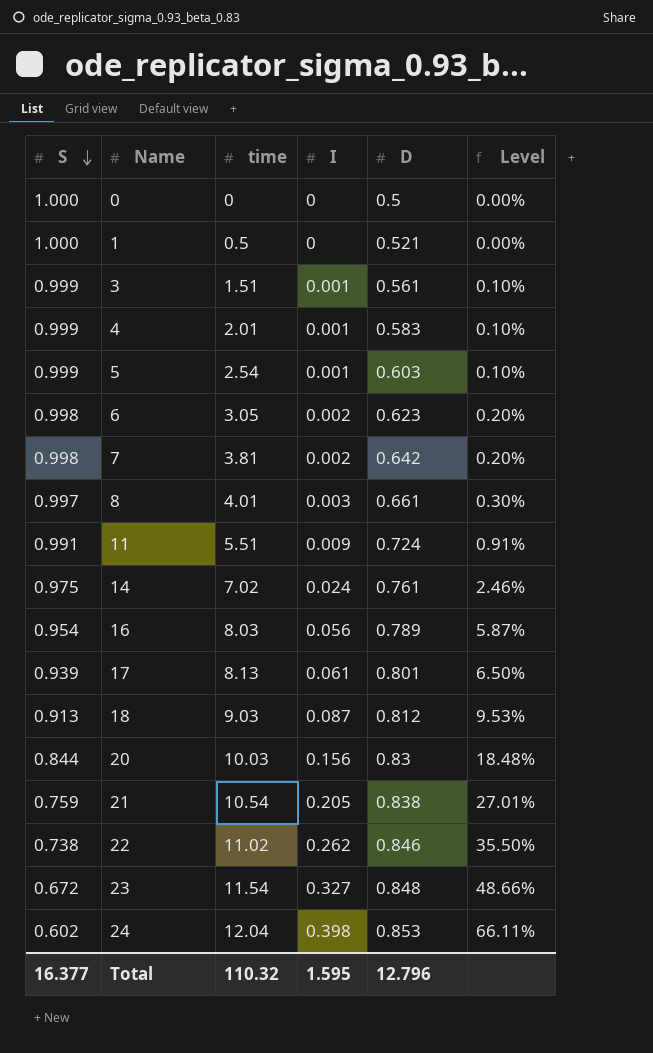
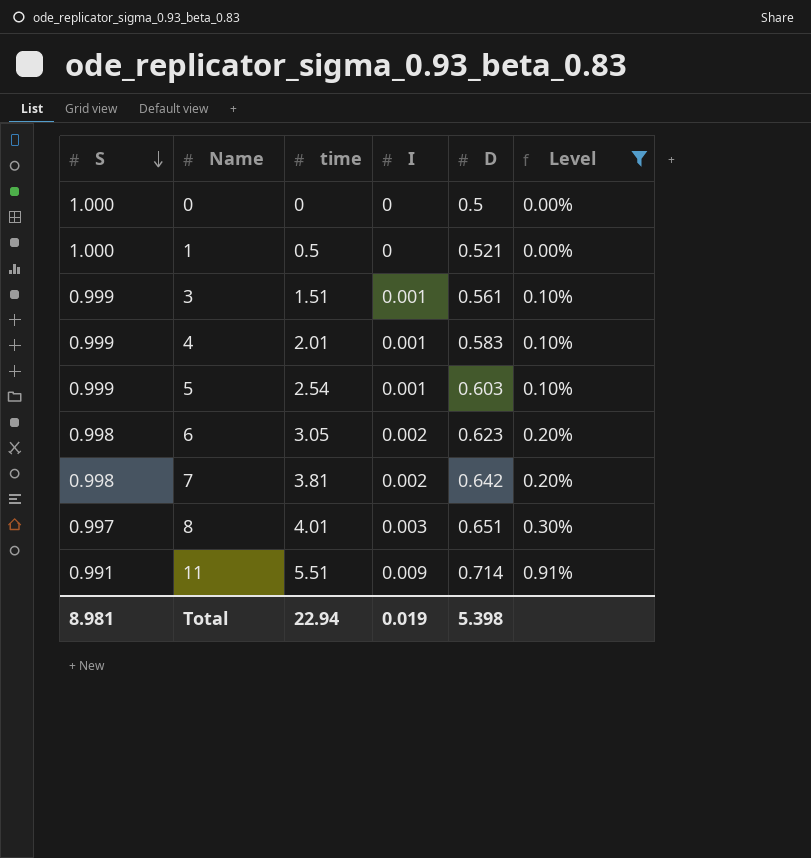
filter: none -> Level <= 0.91%
8 | D: 0.661 -> 0.651
11 | D: 0.724 -> 0.714
Total | S: 16.377 -> 8.981
Total | time: 110.32 -> 22.94
Total | I: 1.595 -> 0.019
Total | D: 12.796 -> 5.398

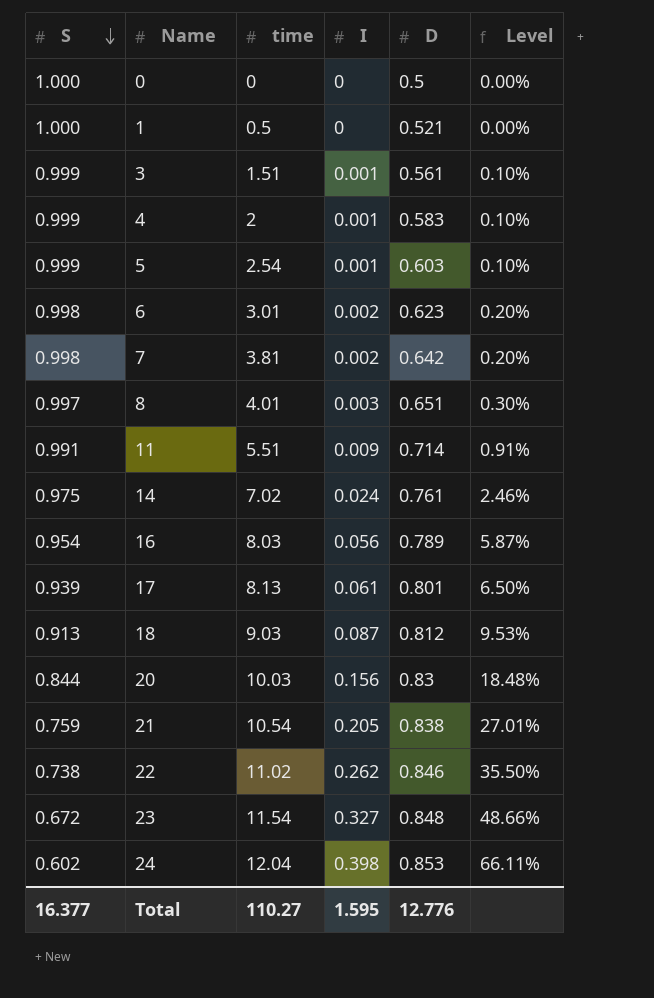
filter: Level <= 0.91% -> none
4 | time: 2.01 -> 2
6 | time: 3.05 -> 3.01
Total | S: 8.981 -> 16.377
Total | time: 22.94 -> 110.27
Total | I: 0.019 -> 1.595
Total | D: 5.398 -> 12.776

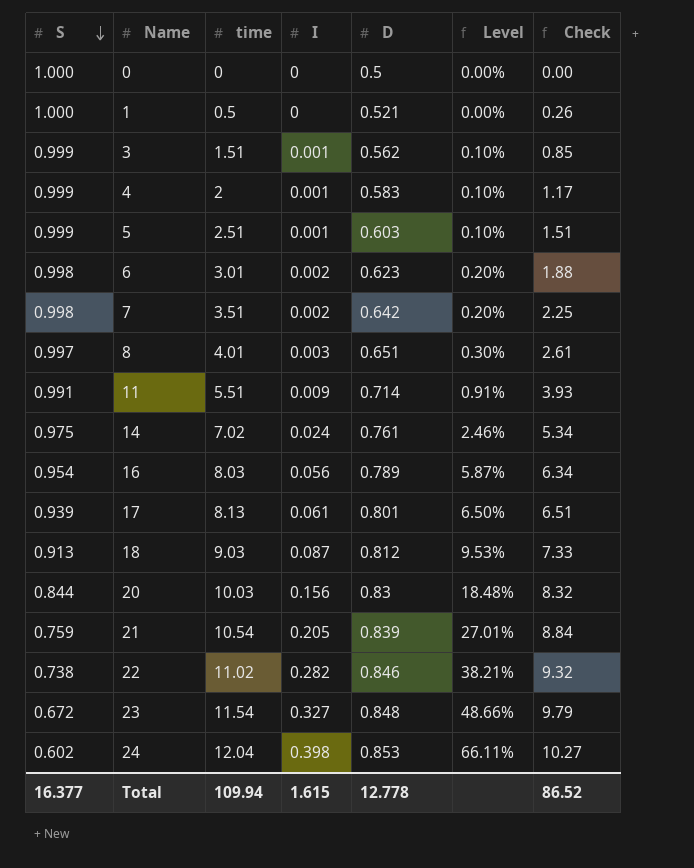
column Check | formula: none -> [time] * [D]
3 | D: 0.561 -> 0.562
5 | time: 2.54 -> 2.51
7 | time: 3.81 -> 3.51
21 | D: 0.838 -> 0.839
22 | I: 0.262 -> 0.282
22 | Level: 35.50% -> 38.21%
Total | time: 110.27 -> 109.94
Total | I: 1.595 -> 1.615
Total | D: 12.776 -> 12.778

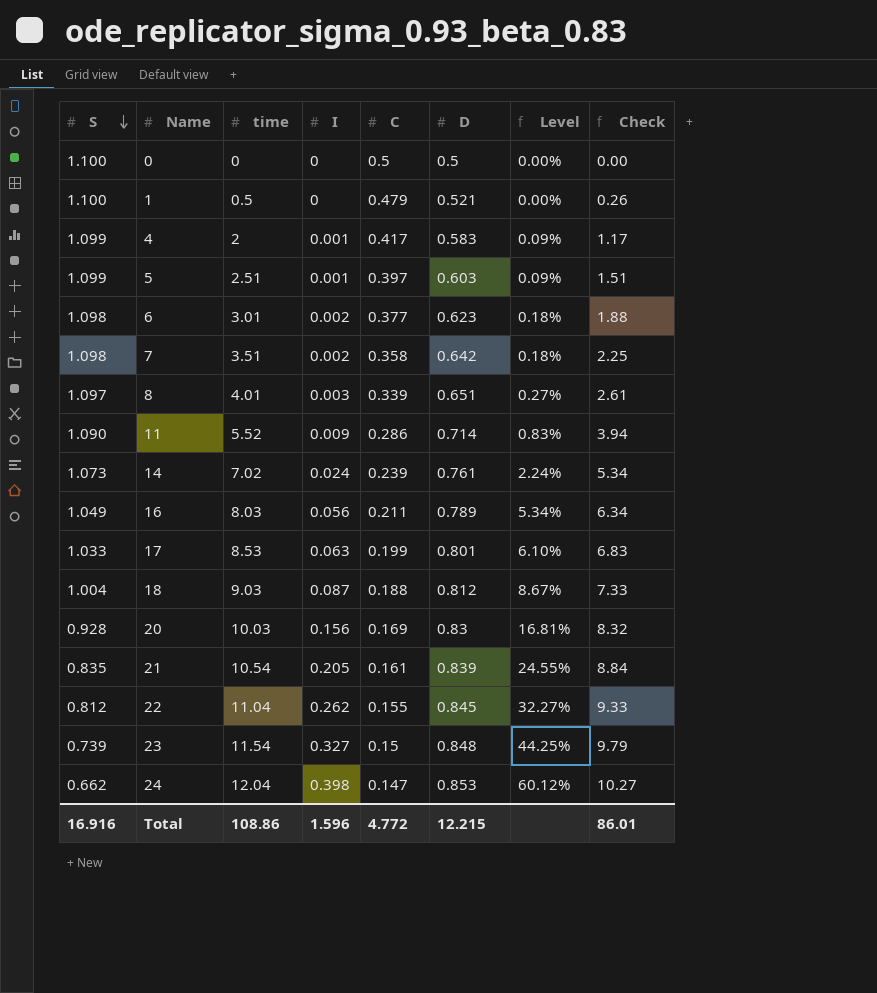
column C | position: none -> 5
row 3: 0.999 | 1.51 | 0.001 | 0.562 | 0.10% | 0.85 -> none
0 | S: 1.000 -> 1.100
1 | S: 1.000 -> 1.100
4 | S: 0.999 -> 1.099
4 | Level: 0.10% -> 0.09%
5 | S: 0.999 -> 1.099
5 | Level: 0.10% -> 0.09%
6 | S: 0.998 -> 1.098
6 | Level: 0.20% -> 0.18%
7 | S: 0.998 -> 1.098
7 | Level: 0.20% -> 0.18%
8 | S: 0.997 -> 1.097
8 | Level: 0.30% -> 0.27%
11 | S: 0.991 -> 1.090
11 | time: 5.51 -> 5.52
11 | Level: 0.91% -> 0.83%
11 | Check: 3.93 -> 3.94
14 | S: 0.975 -> 1.073
14 | Level: 2.46% -> 2.24%
16 | S: 0.954 -> 1.049
16 | Level: 5.87% -> 5.34%
17 | S: 0.939 -> 1.033
17 | time: 8.13 -> 8.53
17 | I: 0.061 -> 0.063
17 | Level: 6.50% -> 6.10%
17 | Check: 6.51 -> 6.83
18 | S: 0.913 -> 1.004
18 | Level: 9.53% -> 8.67%
20 | S: 0.844 -> 0.928
20 | Level: 18.48% -> 16.81%
21 | S: 0.759 -> 0.835
21 | Level: 27.01% -> 24.55%
22 | S: 0.738 -> 0.812
22 | time: 11.02 -> 11.04
22 | I: 0.282 -> 0.262
22 | D: 0.846 -> 0.845
22 | Level: 38.21% -> 32.27%
22 | Check: 9.32 -> 9.33
23 | S: 0.672 -> 0.739
23 | Level: 48.66% -> 44.25%
24 | S: 0.602 -> 0.662
24 | Level: 66.11% -> 60.12%
Total | S: 16.377 -> 16.916
Total | time: 109.94 -> 108.86
Total | I: 1.615 -> 1.596
Total | D: 12.778 -> 12.215
Total | Check: 86.52 -> 86.01

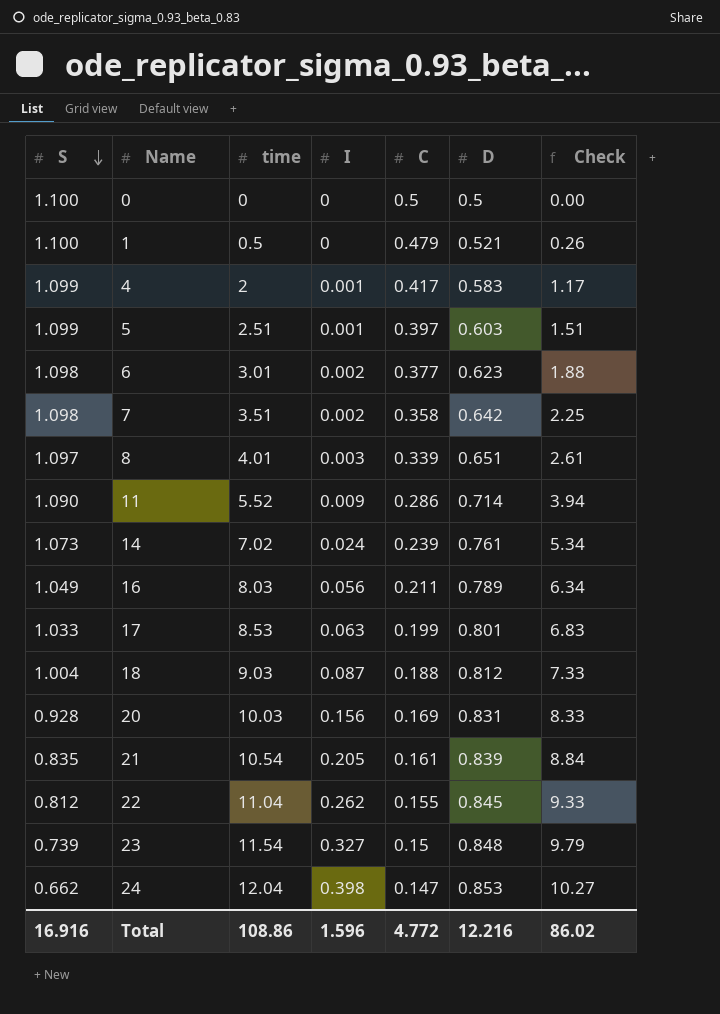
column Level | formula: [I] / [S] -> none
20 | D: 0.83 -> 0.831
20 | Check: 8.32 -> 8.33
Total | D: 12.215 -> 12.216
Total | Check: 86.01 -> 86.02

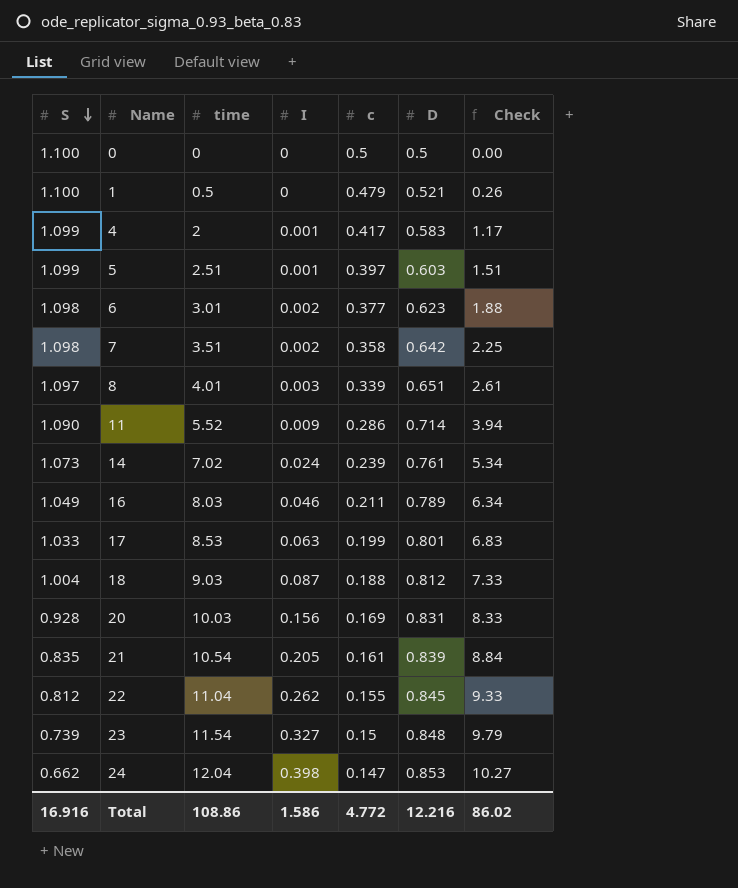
column name: C -> c
16 | I: 0.056 -> 0.046
Total | I: 1.596 -> 1.586

